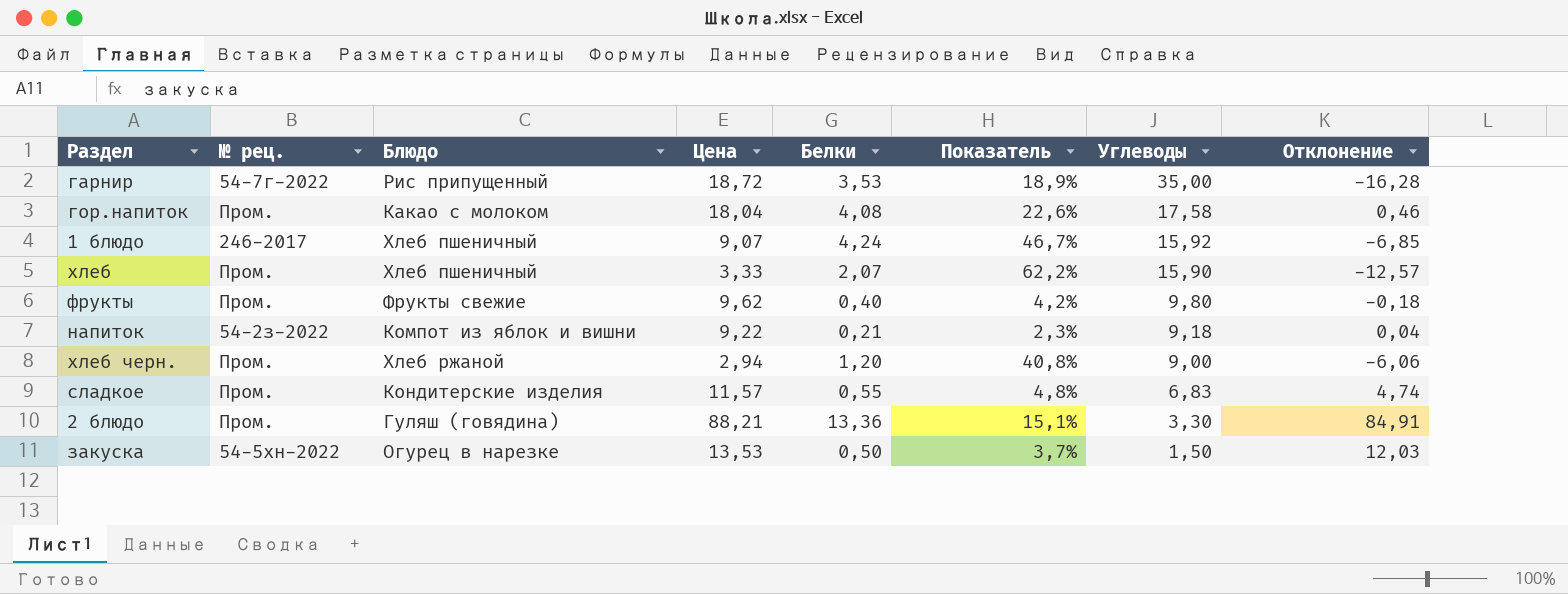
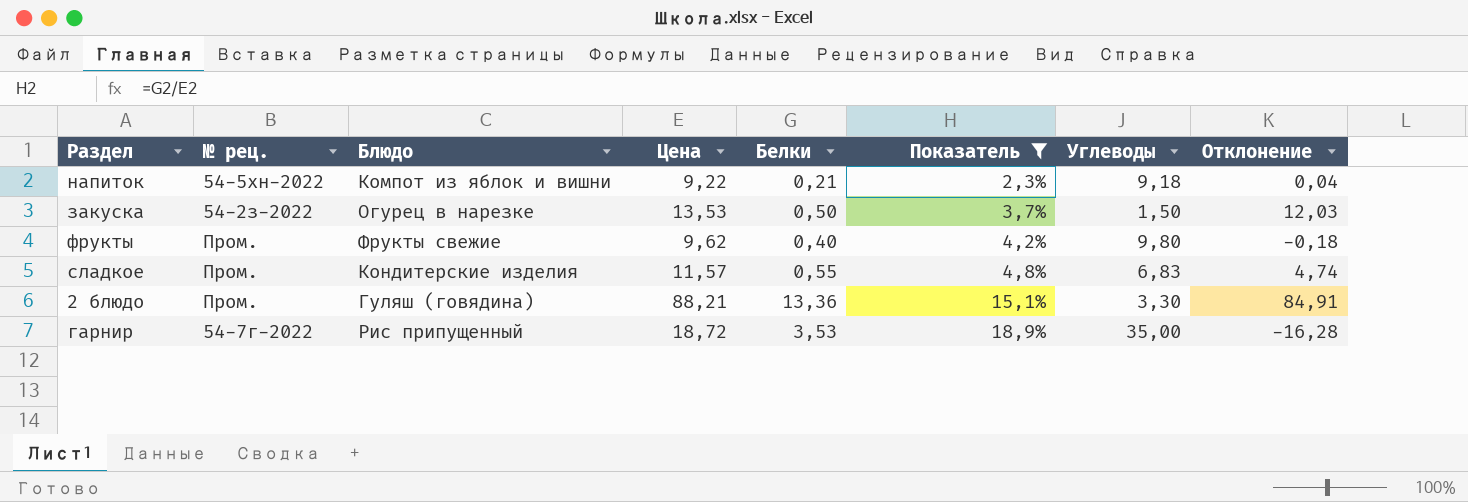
filter: none -> Показатель <= 18,9%
row order: Углеводы descending -> Показатель ascending
напиток | № рец.: 54-2з-2022 -> 54-5хн-2022
закуска | № рец.: 54-5хн-2022 -> 54-2з-2022

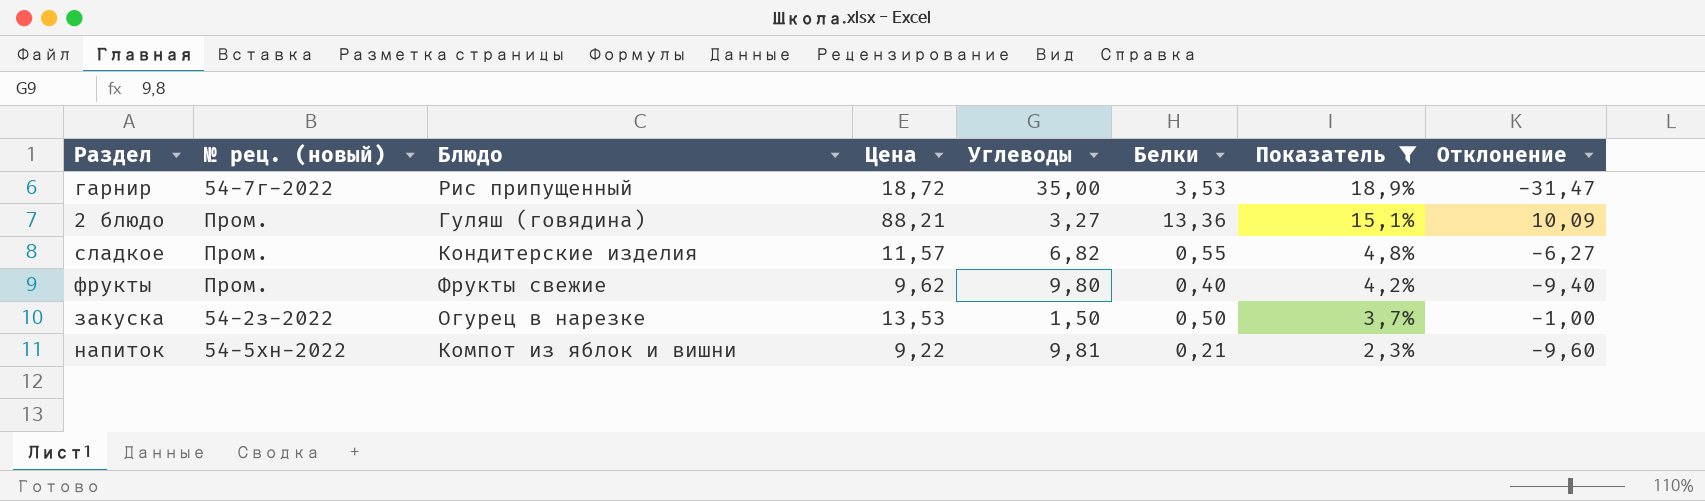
row order: Показатель ascending -> Показатель descending
column name: № рец. -> № рец. (новый)
column Углеводы | position: 7 -> 5
column Отклонение | formula: [Цена] - [Углеводы] -> [Белки] - [Углеводы]
2 блюдо | Углеводы: 3,30 -> 3,27
сладкое | Углеводы: 6,83 -> 6,82
напиток | Углеводы: 9,18 -> 9,81

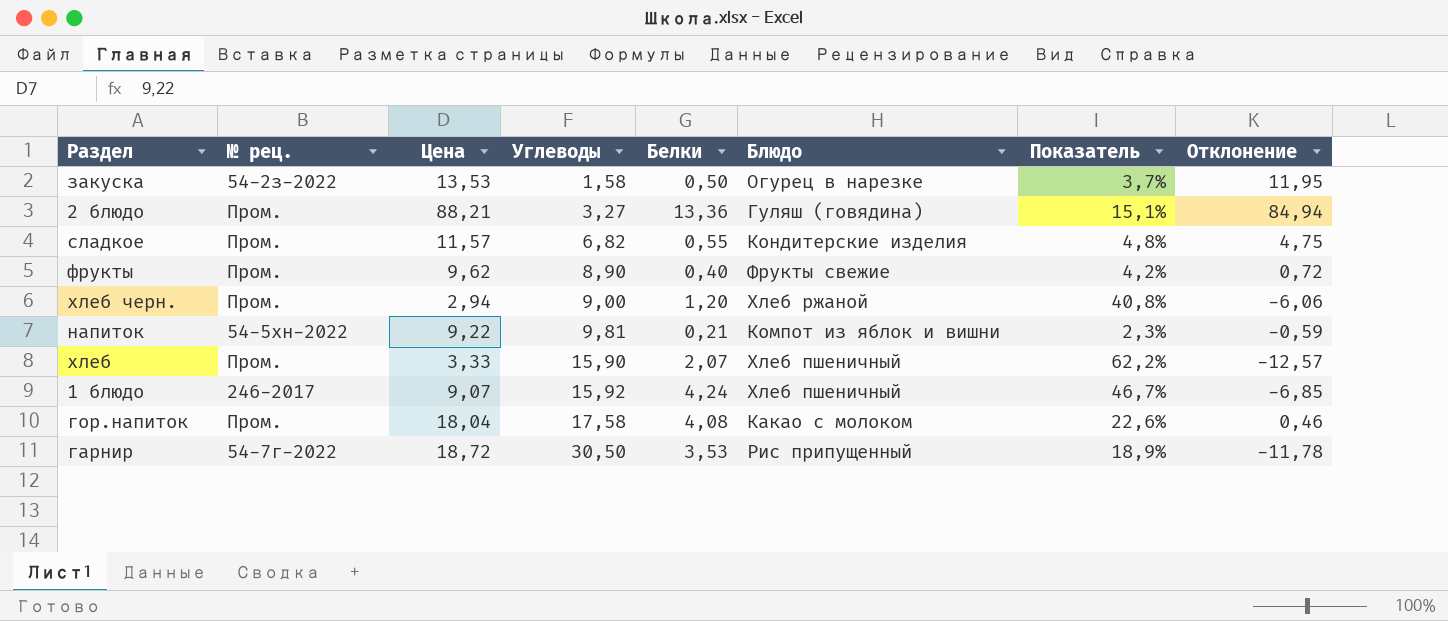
filter: Показатель <= 18,9% -> none
row order: Показатель descending -> Углеводы ascending
column name: № рец. (новый) -> № рец.
column Блюдо | position: 3 -> 6
column Отклонение | formula: [Белки] - [Углеводы] -> [Цена] - [Углеводы]
закуска | Углеводы: 1,50 -> 1,58
фрукты | Углеводы: 9,80 -> 8,90
гарнир | Углеводы: 35,00 -> 30,50

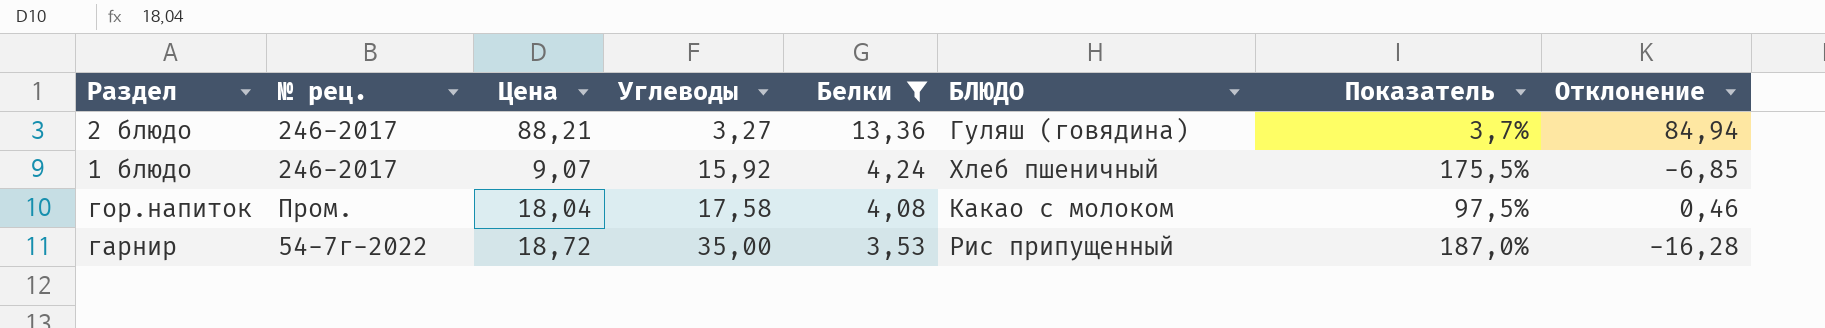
filter: none -> Белки >= 3,53
column name: Блюдо -> БЛЮДО
column Показатель | formula: [Белки] / [Цена] -> [Углеводы] / [Цена]
2 блюдо | № рец.: Пром. -> 246-2017
гарнир | Углеводы: 30,50 -> 35,00
гарнир | Отклонение: -11,78 -> -16,28

